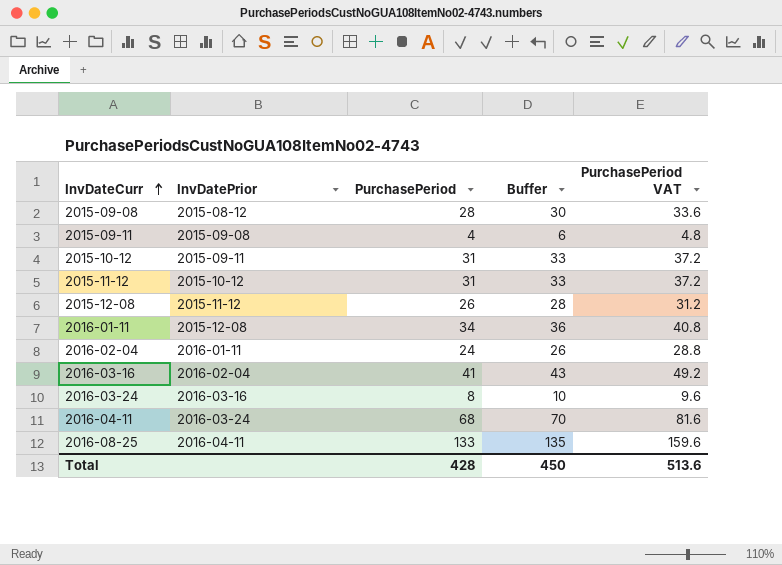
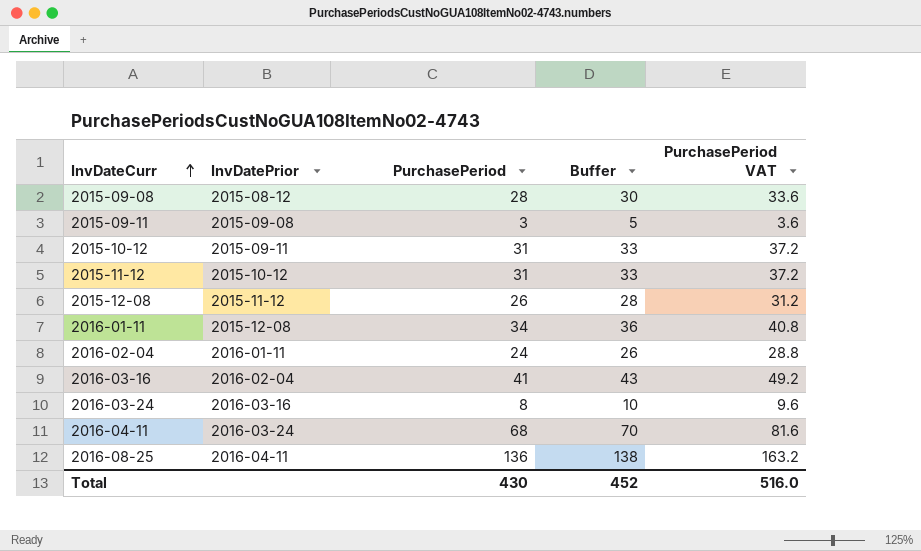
2015-09-11 | PurchasePeriod: 4 -> 3
2015-09-11 | Buffer: 6 -> 5
2015-09-11 | PurchasePeriod VAT: 4.8 -> 3.6
2016-08-25 | PurchasePeriod: 133 -> 136
2016-08-25 | Buffer: 135 -> 138
2016-08-25 | PurchasePeriod VAT: 159.6 -> 163.2
Total | PurchasePeriod: 428 -> 430
Total | Buffer: 450 -> 452
Total | PurchasePeriod VAT: 513.6 -> 516.0

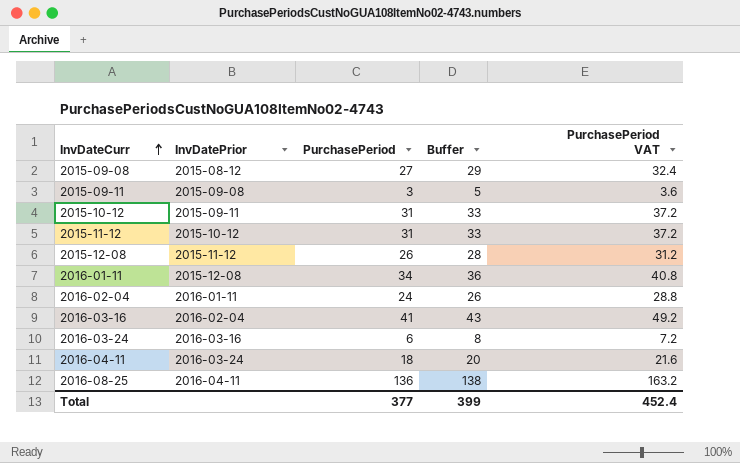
2015-09-08 | PurchasePeriod: 28 -> 27
2015-09-08 | Buffer: 30 -> 29
2015-09-08 | PurchasePeriod VAT: 33.6 -> 32.4
2016-03-24 | PurchasePeriod: 8 -> 6
2016-03-24 | Buffer: 10 -> 8
2016-03-24 | PurchasePeriod VAT: 9.6 -> 7.2
2016-04-11 | PurchasePeriod: 68 -> 18
2016-04-11 | Buffer: 70 -> 20
2016-04-11 | PurchasePeriod VAT: 81.6 -> 21.6
Total | PurchasePeriod: 430 -> 377
Total | Buffer: 452 -> 399
Total | PurchasePeriod VAT: 516.0 -> 452.4

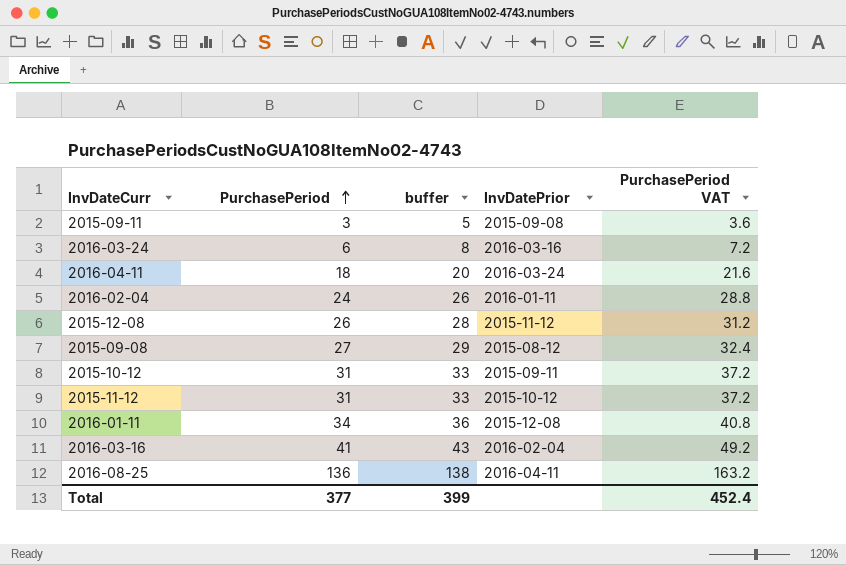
row order: InvDateCurr ascending -> PurchasePeriod ascending
column name: Buffer -> buffer
column InvDatePrior | position: 2 -> 4

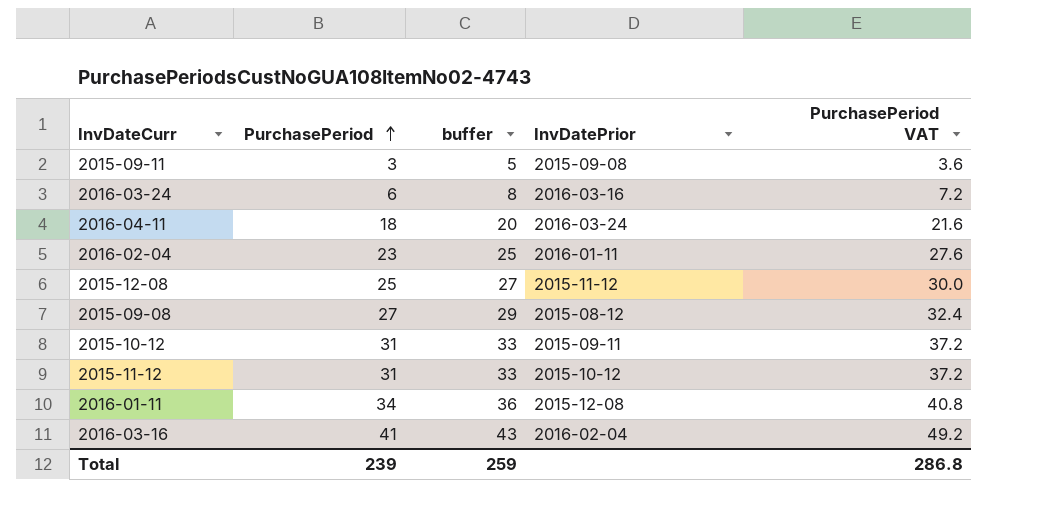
row 2016-08-25: 136 | 138 | 2016-04-11 | 163.2 -> none
2016-02-04 | PurchasePeriod: 24 -> 23
2016-02-04 | buffer: 26 -> 25
2016-02-04 | PurchasePeriod VAT: 28.8 -> 27.6
2015-12-08 | PurchasePeriod: 26 -> 25
2015-12-08 | buffer: 28 -> 27
2015-12-08 | PurchasePeriod VAT: 31.2 -> 30.0
Total | PurchasePeriod: 377 -> 239
Total | buffer: 399 -> 259
Total | PurchasePeriod VAT: 452.4 -> 286.8

